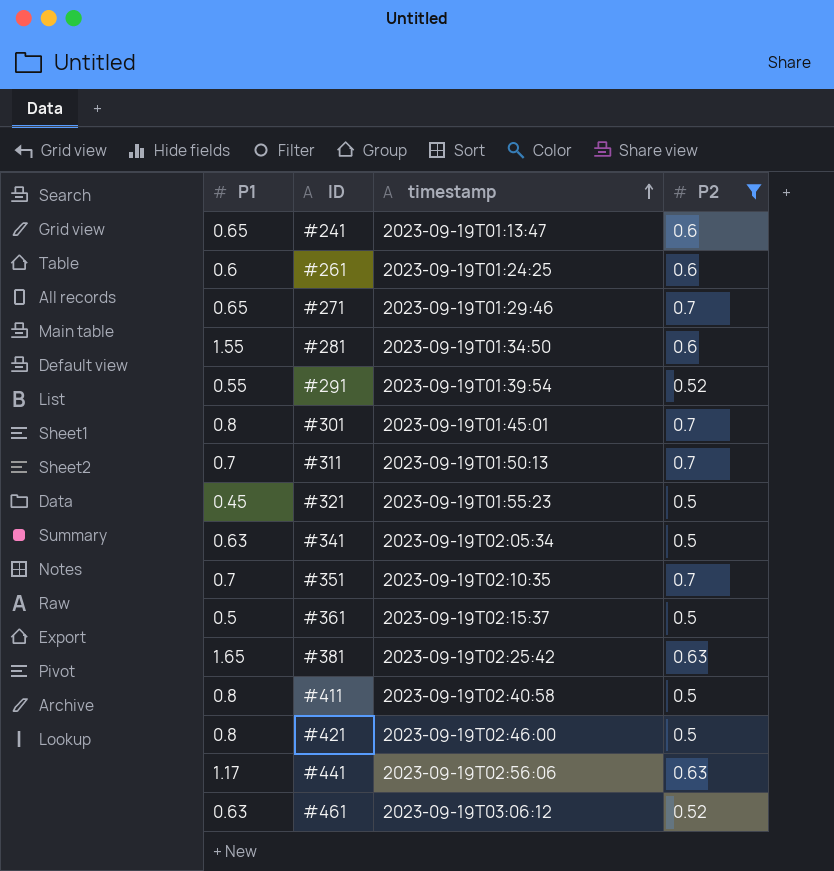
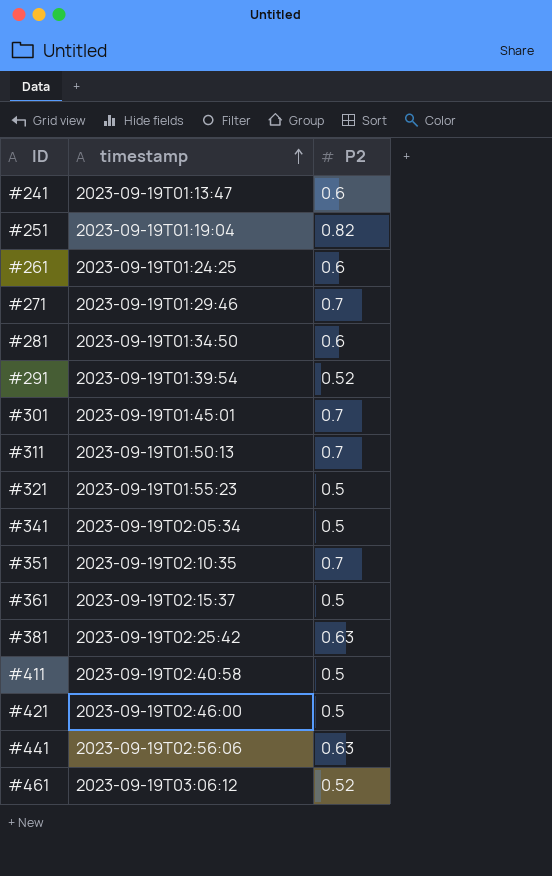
filter: P2 != 0.82 -> none
column P1 | position: 1 -> none

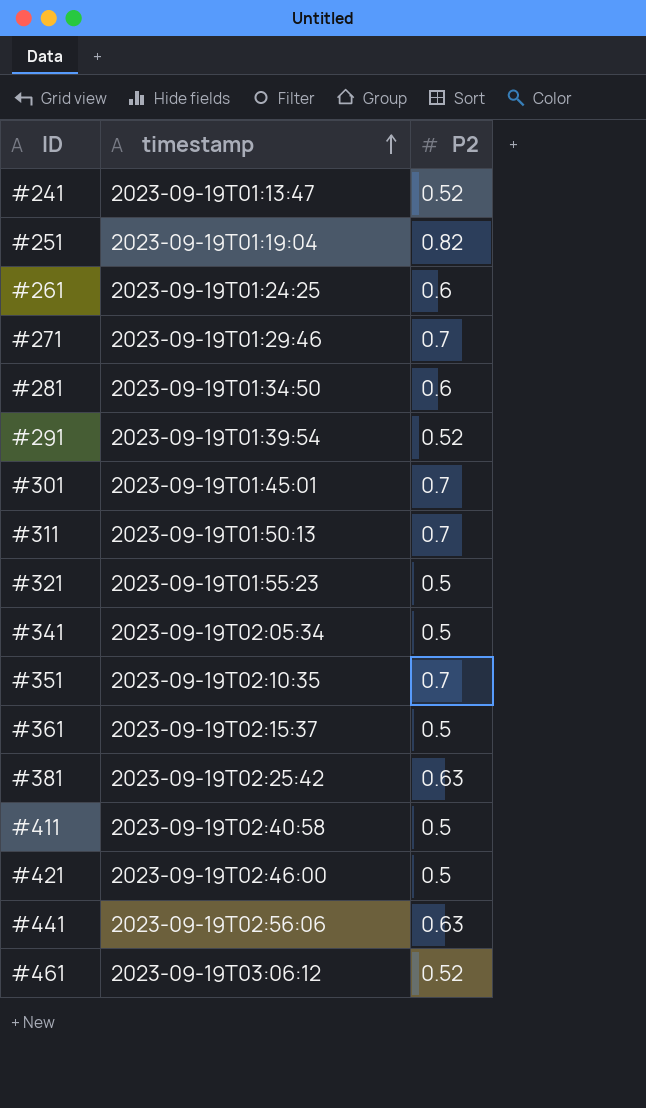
#241 | P2: 0.6 -> 0.52

